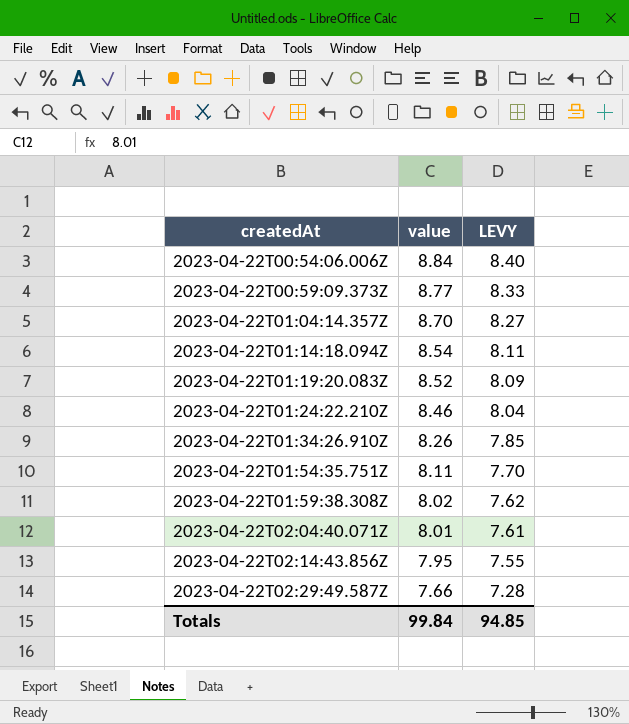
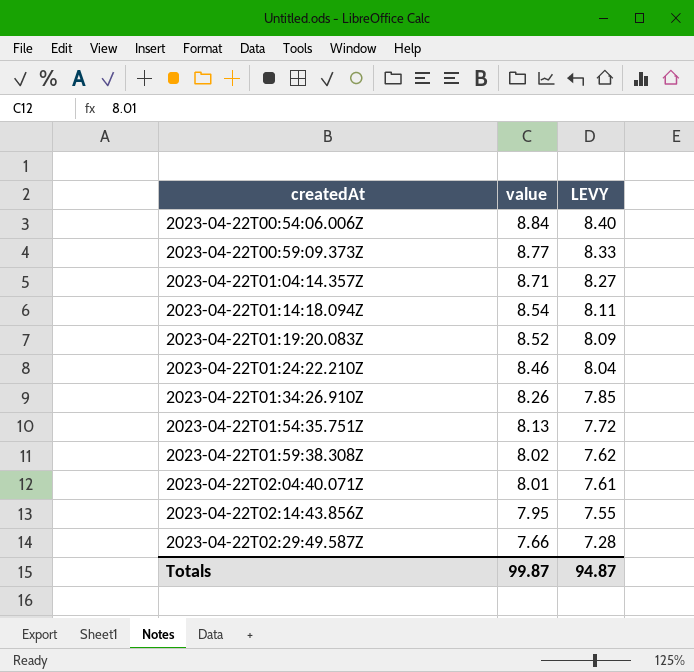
2023-04-22T01:04:14.357Z | value: 8.70 -> 8.71
2023-04-22T01:54:35.751Z | value: 8.11 -> 8.13
2023-04-22T01:54:35.751Z | LEVY: 7.70 -> 7.72
Totals | value: 99.84 -> 99.87
Totals | LEVY: 94.85 -> 94.87

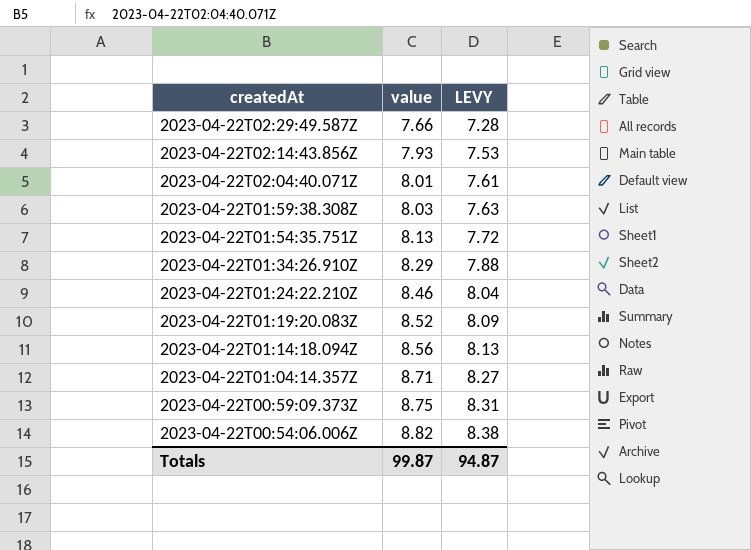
row order: createdAt ascending -> createdAt descending
2023-04-22T02:14:43.856Z | value: 7.95 -> 7.93
2023-04-22T02:14:43.856Z | LEVY: 7.55 -> 7.53
2023-04-22T01:59:38.308Z | value: 8.02 -> 8.03
2023-04-22T01:59:38.308Z | LEVY: 7.62 -> 7.63
2023-04-22T01:34:26.910Z | value: 8.26 -> 8.29
2023-04-22T01:34:26.910Z | LEVY: 7.85 -> 7.88
2023-04-22T01:14:18.094Z | value: 8.54 -> 8.56
2023-04-22T01:14:18.094Z | LEVY: 8.11 -> 8.13
2023-04-22T00:59:09.373Z | value: 8.77 -> 8.75
2023-04-22T00:59:09.373Z | LEVY: 8.33 -> 8.31
2023-04-22T00:54:06.006Z | value: 8.84 -> 8.82
2023-04-22T00:54:06.006Z | LEVY: 8.40 -> 8.38

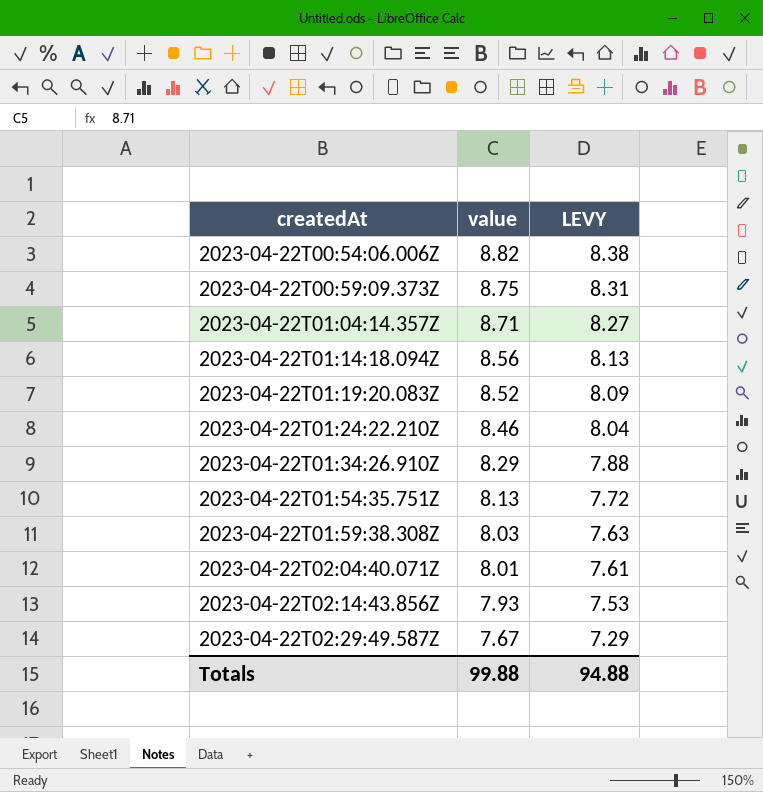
row order: createdAt descending -> createdAt ascending
2023-04-22T02:29:49.587Z | value: 7.66 -> 7.67
2023-04-22T02:29:49.587Z | LEVY: 7.28 -> 7.29
Totals | value: 99.87 -> 99.88
Totals | LEVY: 94.87 -> 94.88

